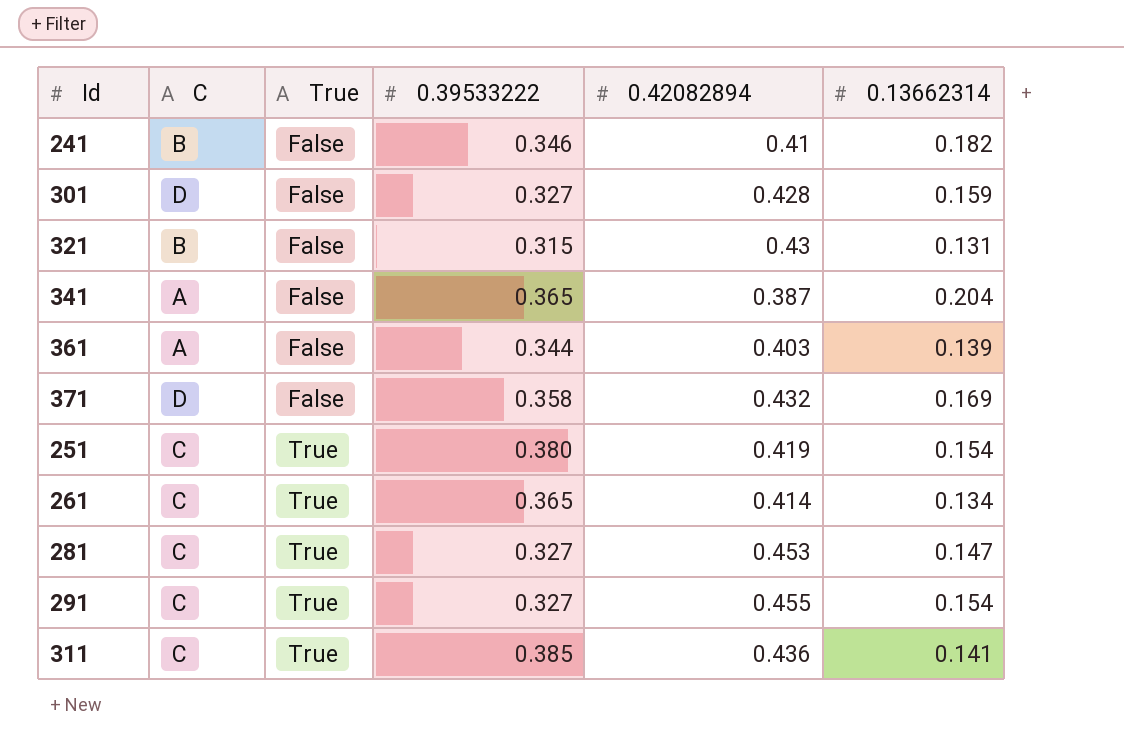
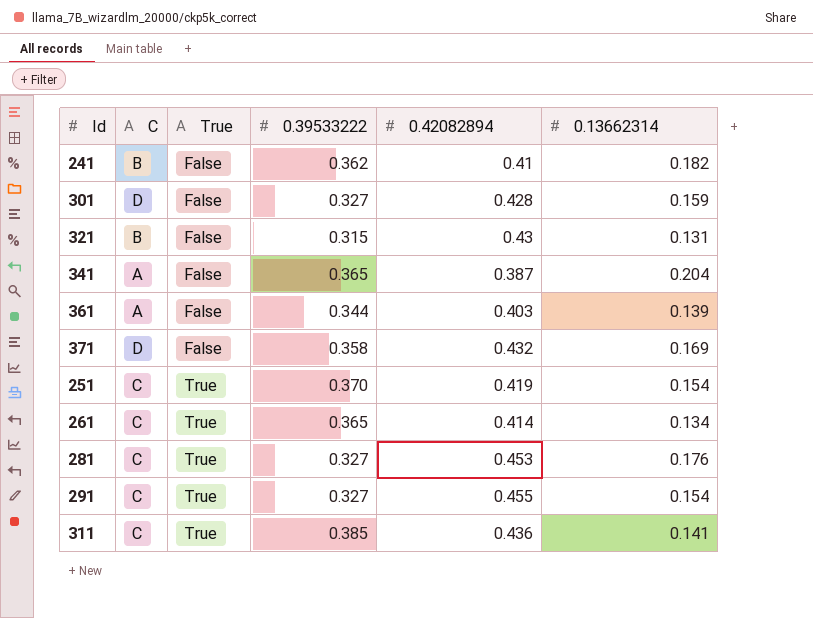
241 | 0.39533222: 0.346 -> 0.362
251 | 0.39533222: 0.380 -> 0.370
281 | 0.13662314: 0.147 -> 0.176

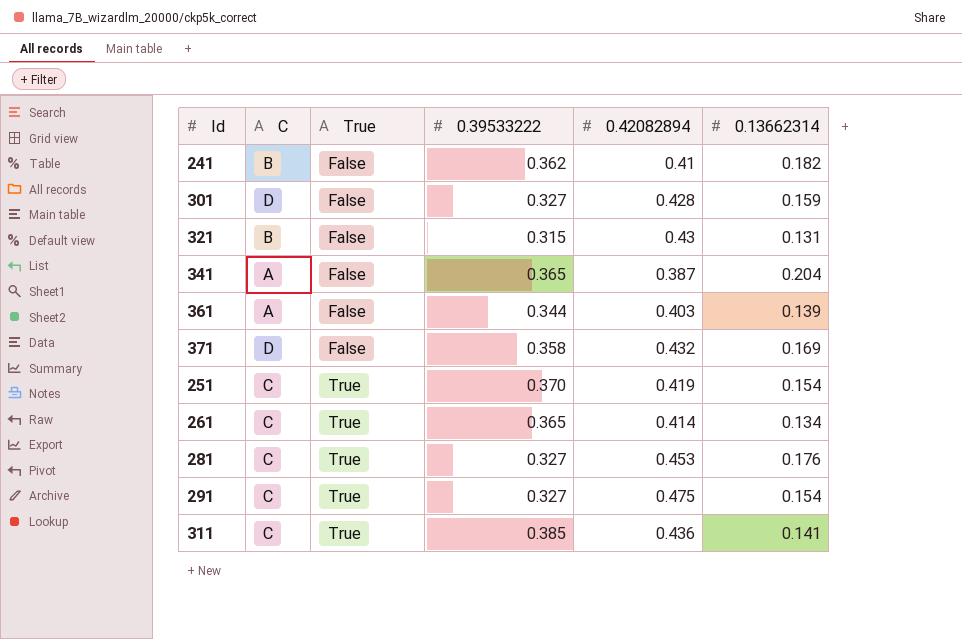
291 | 0.42082894: 0.455 -> 0.475

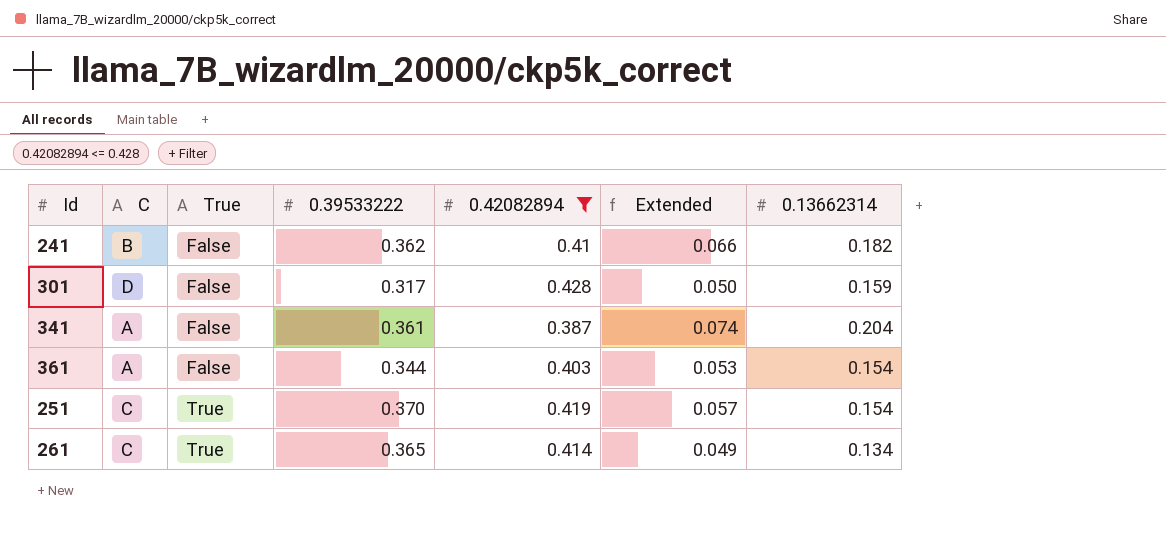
filter: none -> 0.42082894 <= 0.428
column Extended | formula: none -> [0.39533222] * [0.13662314]
301 | 0.39533222: 0.327 -> 0.317
341 | 0.39533222: 0.365 -> 0.361
361 | 0.13662314: 0.139 -> 0.154

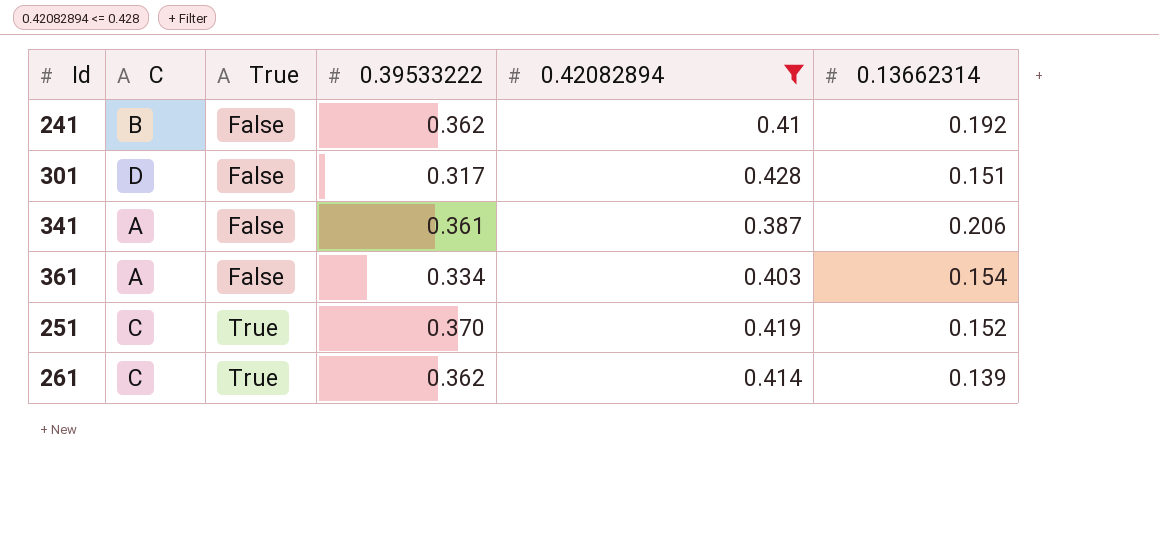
column Extended | formula: [0.39533222] * [0.13662314] -> none
241 | 0.13662314: 0.182 -> 0.192
301 | 0.13662314: 0.159 -> 0.151
341 | 0.13662314: 0.204 -> 0.206
361 | 0.39533222: 0.344 -> 0.334
251 | 0.13662314: 0.154 -> 0.152
261 | 0.39533222: 0.365 -> 0.362
261 | 0.13662314: 0.134 -> 0.139

